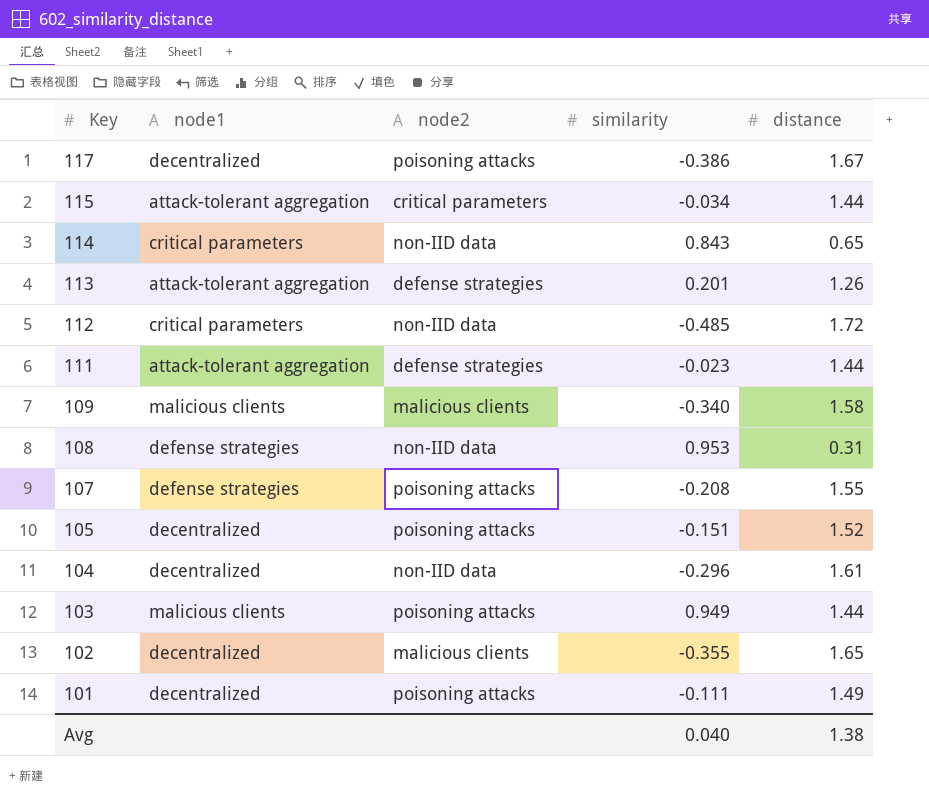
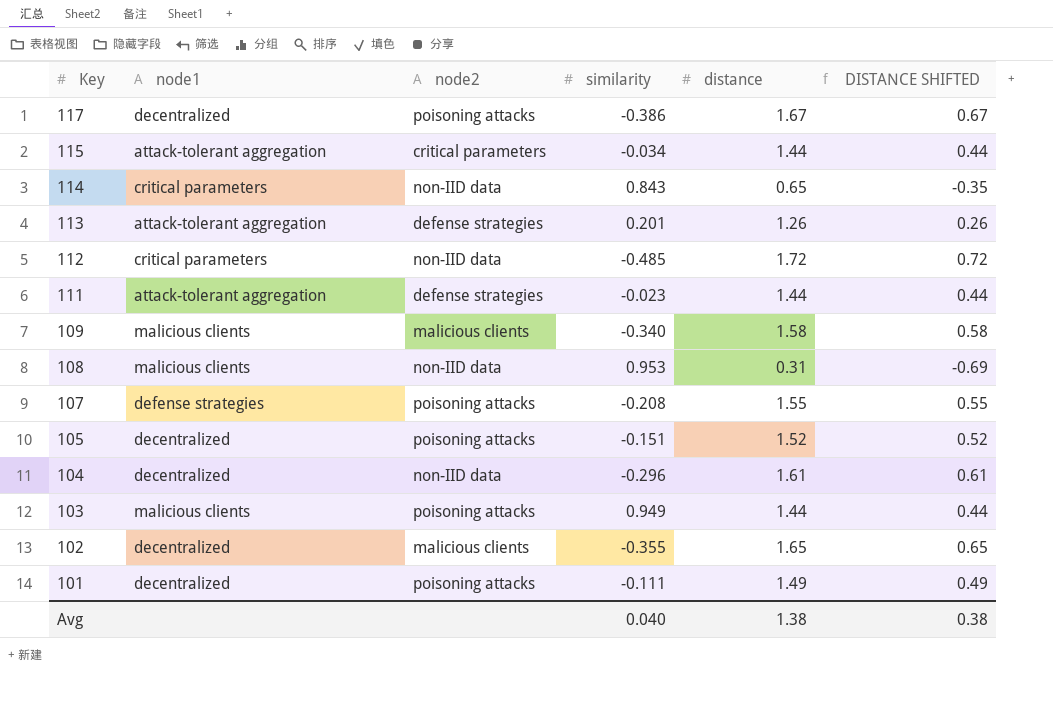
column DISTANCE SHIFTED | formula: none -> [distance] - 1
108 | node1: defense strategies -> malicious clients

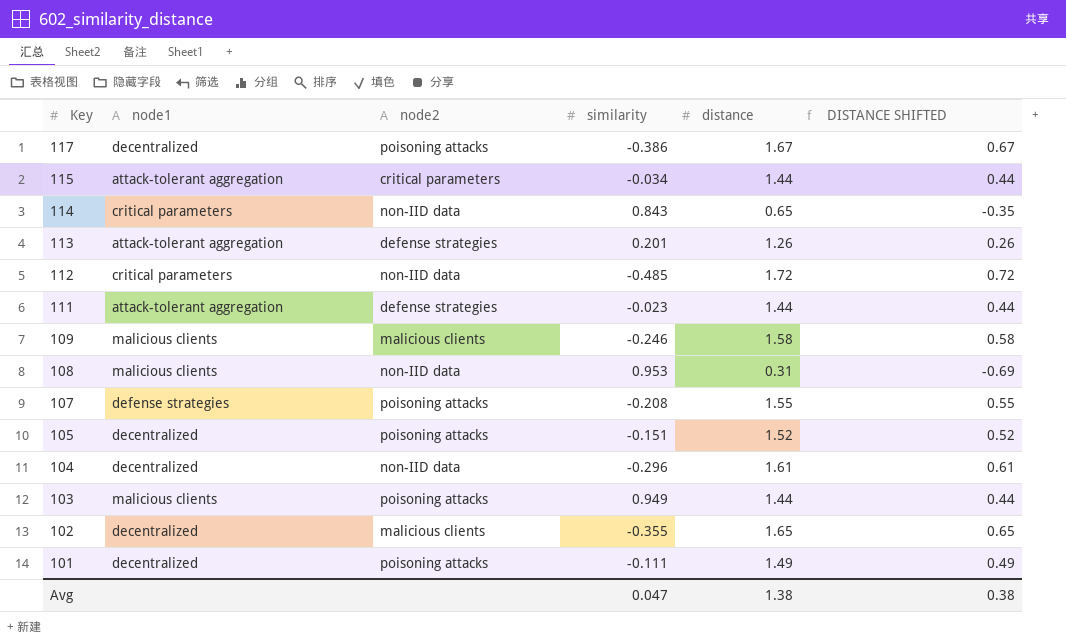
109 | similarity: -0.340 -> -0.246
Avg | similarity: 0.040 -> 0.047

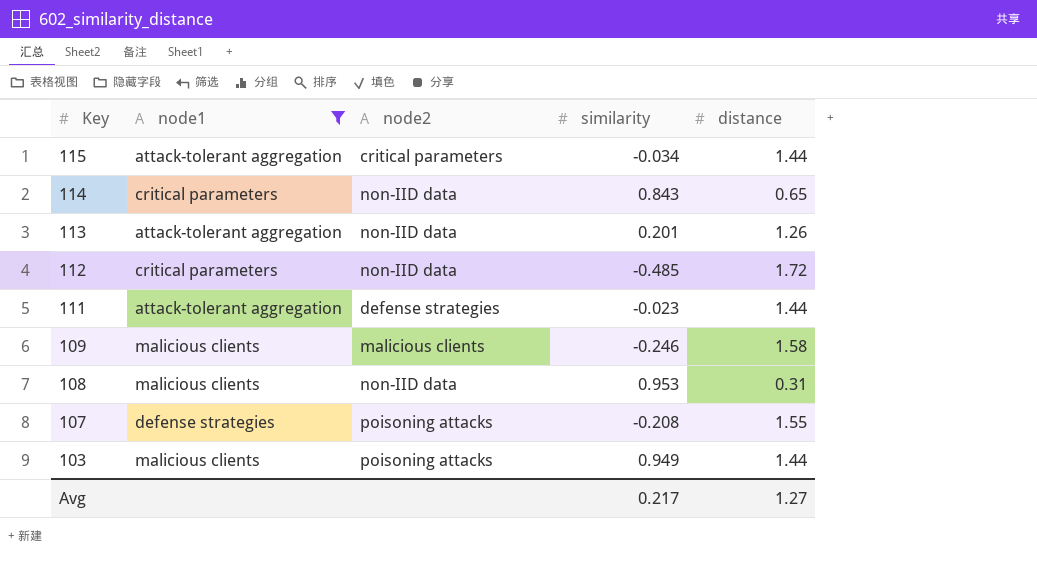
filter: none -> node1 != decentralized
column DISTANCE SHIFTED | formula: [distance] - 1 -> none
113 | node2: defense strategies -> non-IID data
Avg | similarity: 0.047 -> 0.217
Avg | distance: 1.38 -> 1.27

